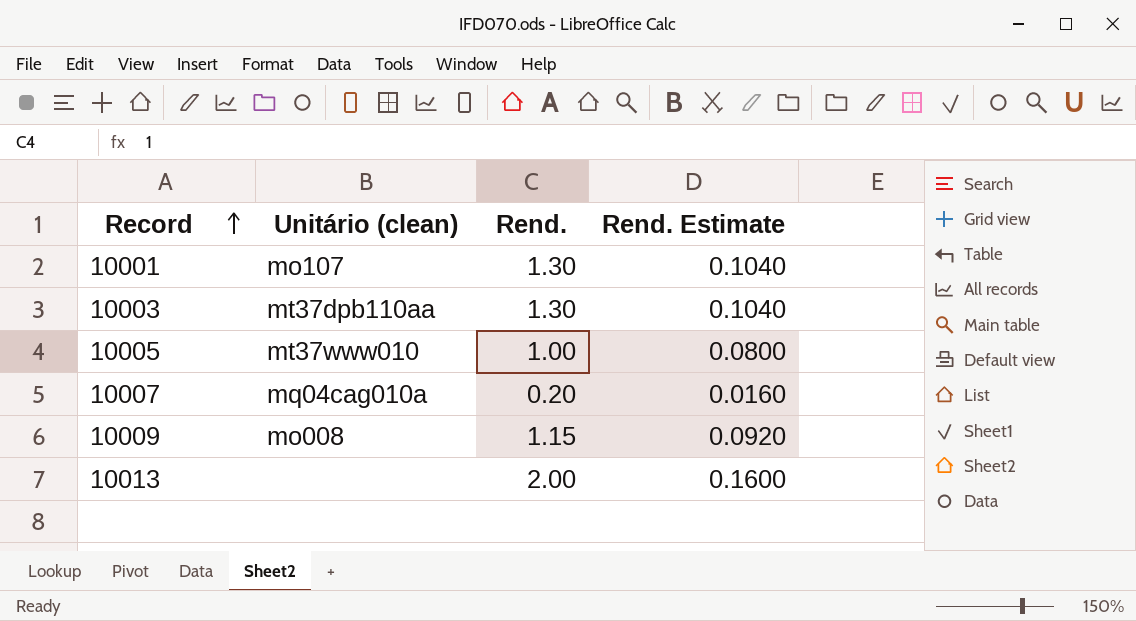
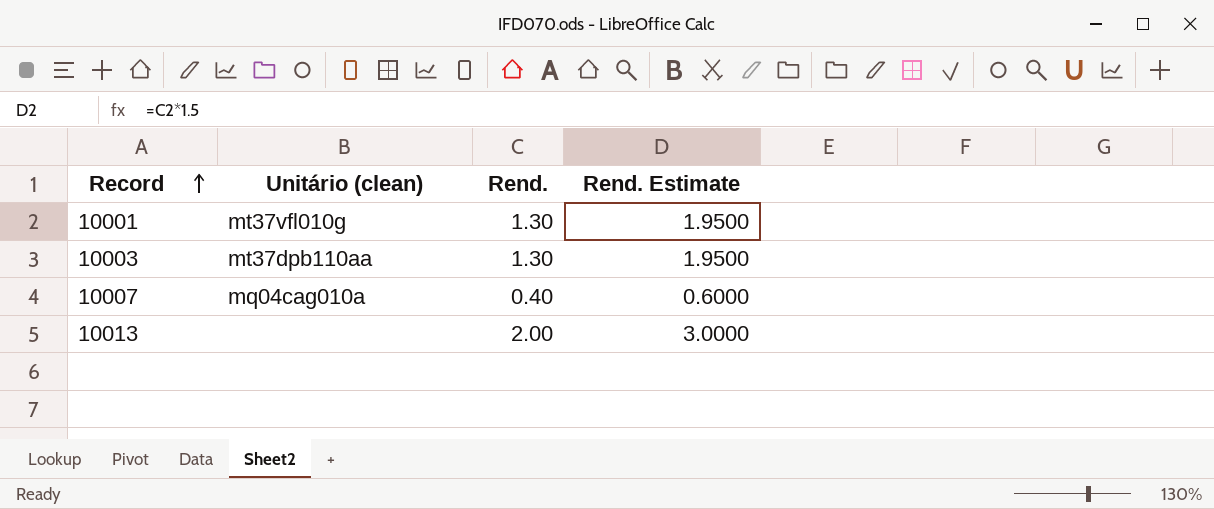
column Rend. Estimate | formula: [Rend.] * 0.08 -> [Rend.] * 1.5
row 10005: mt37www010 | 1.00 | 0.0800 -> none
row 10009: mo008 | 1.15 | 0.0920 -> none
10001 | Unitário (clean): mo107 -> mt37vfl010g
10007 | Rend.: 0.20 -> 0.40

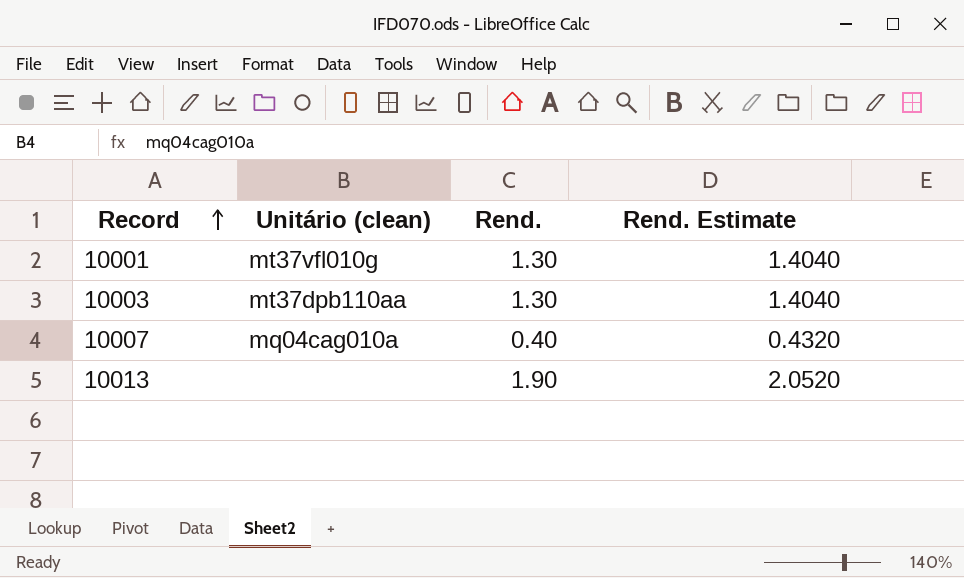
column Rend. Estimate | formula: [Rend.] * 1.5 -> [Rend.] * 1.08
10013 | Rend.: 2.00 -> 1.90

